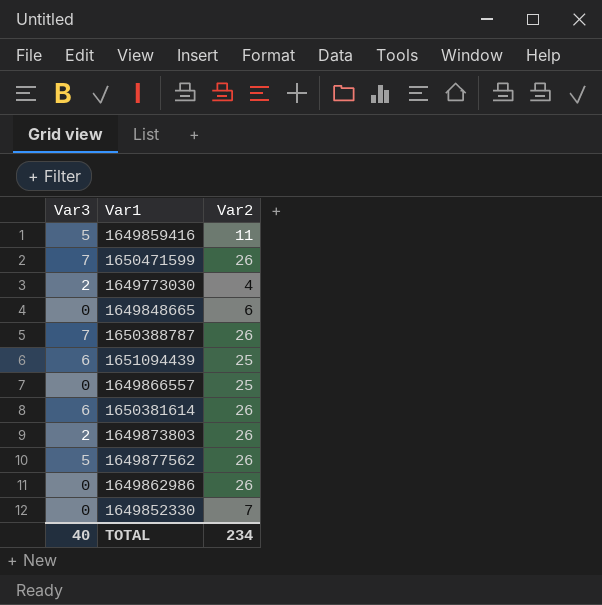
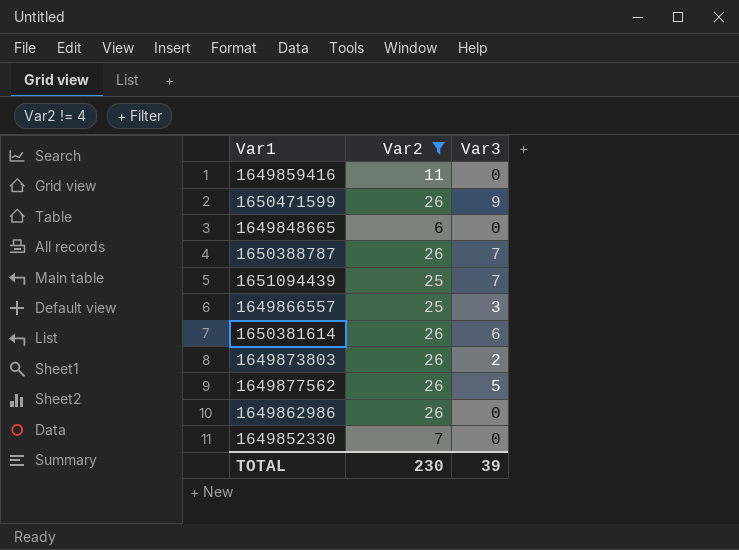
filter: none -> Var2 != 4
column Var3 | position: 1 -> 3
1649859416 | Var3: 5 -> 0
1650471599 | Var3: 7 -> 9
1651094439 | Var3: 6 -> 7
1649866557 | Var3: 0 -> 3
TOTAL | Var2: 234 -> 230
TOTAL | Var3: 40 -> 39

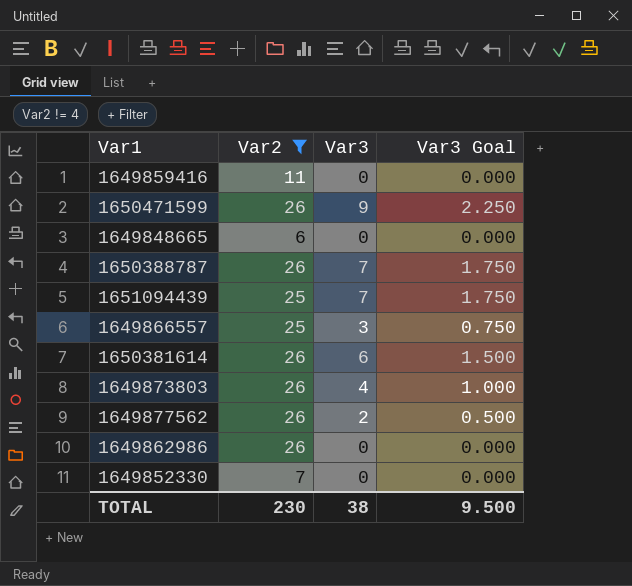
column Var3 Goal | formula: none -> [Var3] * 0.25
1649873803 | Var3: 2 -> 4
1649877562 | Var3: 5 -> 2
TOTAL | Var3: 39 -> 38

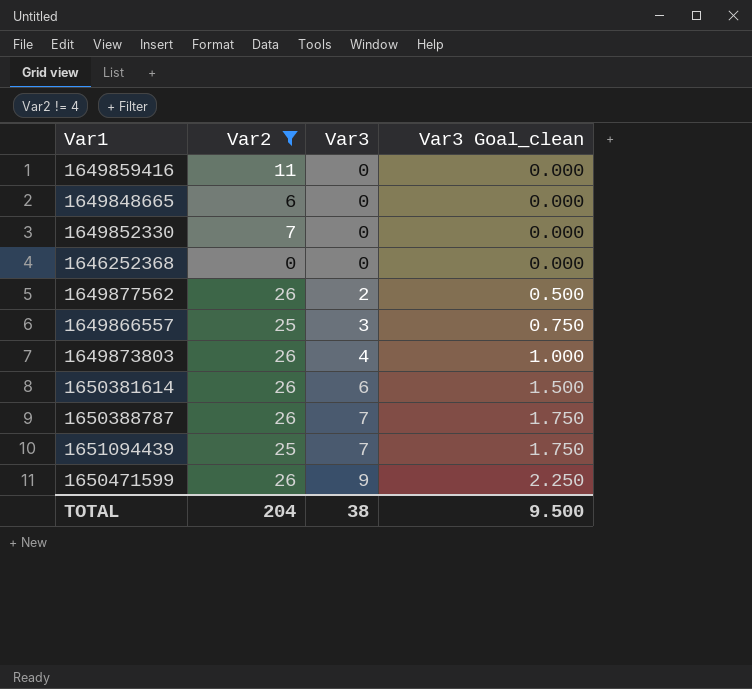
row order: none -> Var3 ascending
column name: Var3 Goal -> Var3 Goal_clean
row 1649862986: 26 | 0 | 0.000 -> none
row 1646252368: none -> 0 | 0 | 0.000
TOTAL | Var2: 230 -> 204

